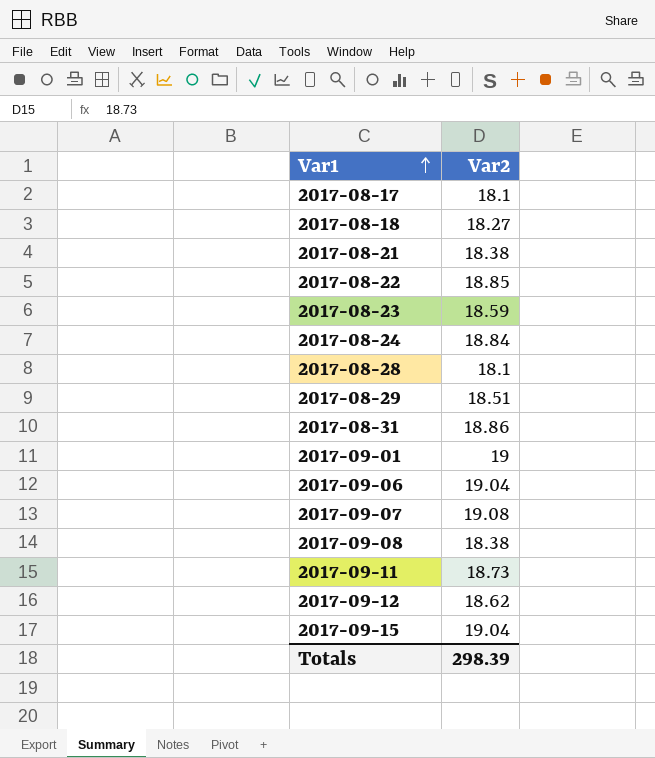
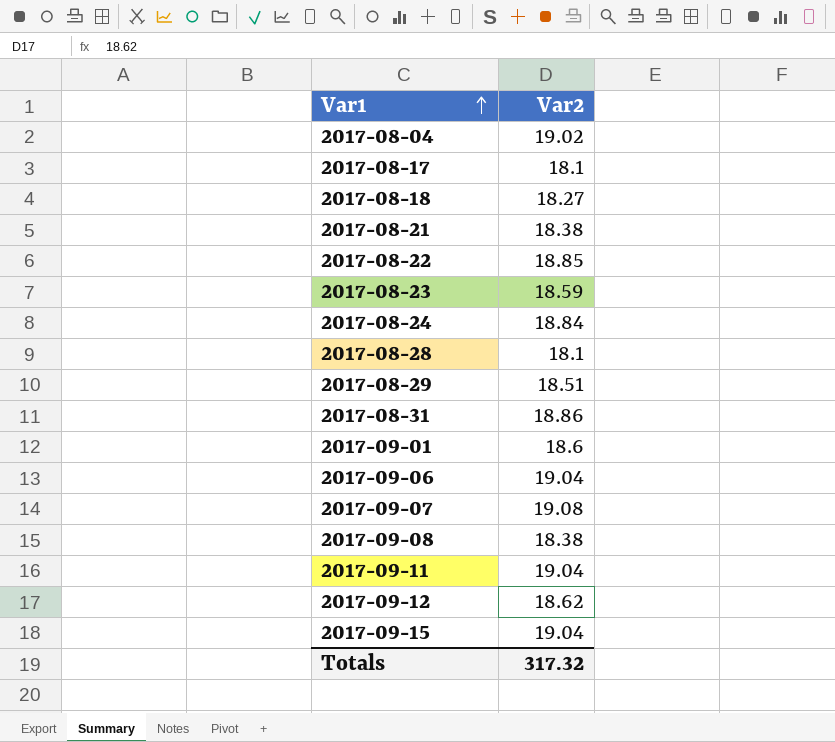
row 2017-08-04: none -> 19.02
2017-09-01 | Var2: 19 -> 18.6
2017-09-11 | Var2: 18.73 -> 19.04
Totals | Var2: 298.39 -> 317.32

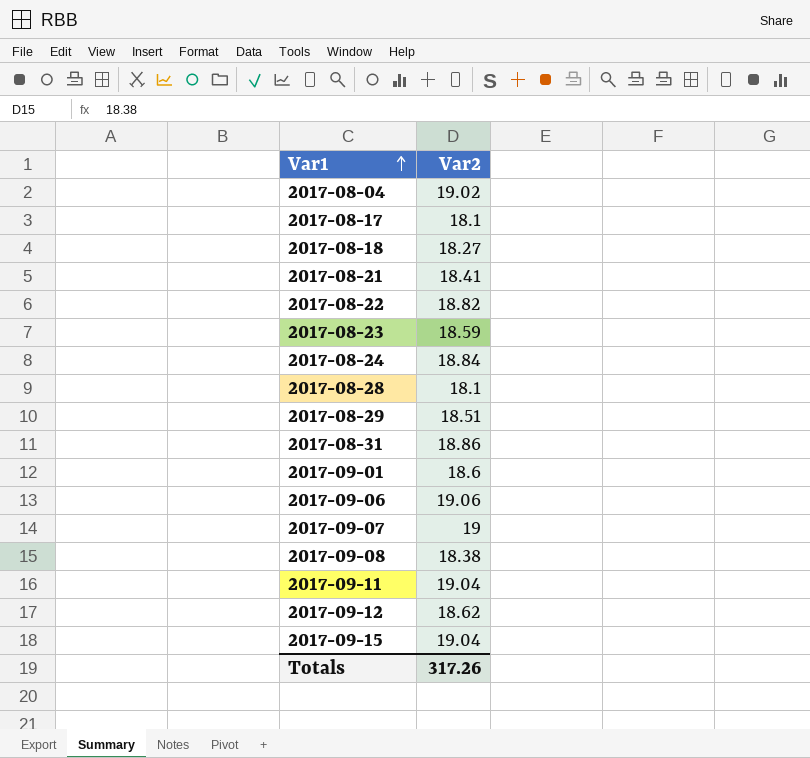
2017-08-21 | Var2: 18.38 -> 18.41
2017-08-22 | Var2: 18.85 -> 18.82
2017-09-06 | Var2: 19.04 -> 19.06
2017-09-07 | Var2: 19.08 -> 19
Totals | Var2: 317.32 -> 317.26

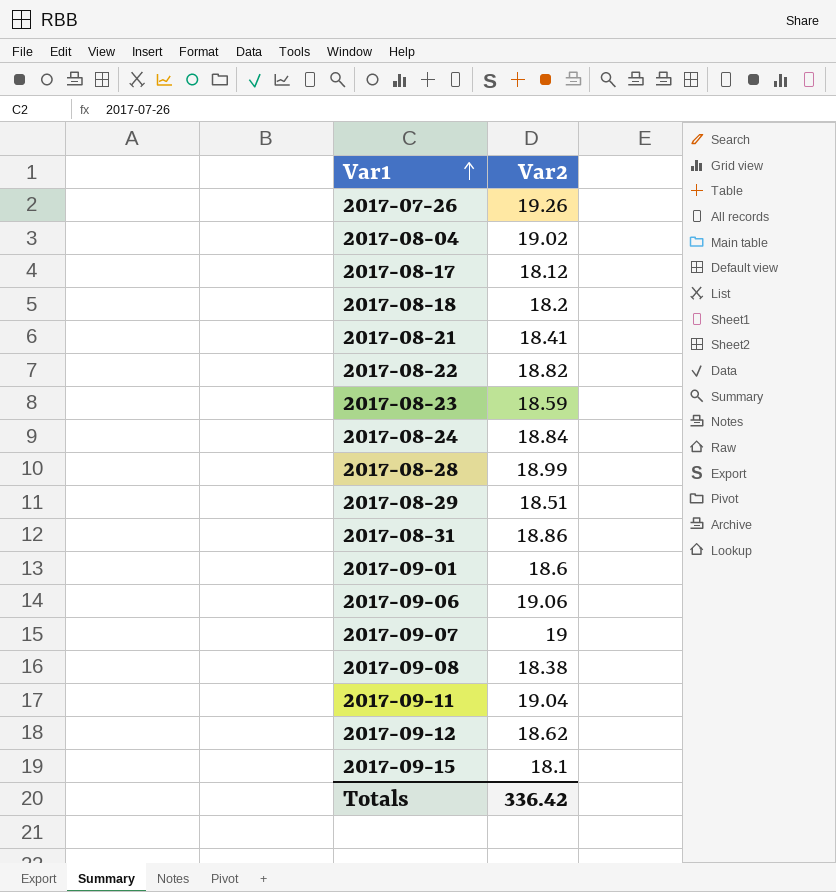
row 2017-07-26: none -> 19.26
2017-08-17 | Var2: 18.1 -> 18.12
2017-08-18 | Var2: 18.27 -> 18.2
2017-08-28 | Var2: 18.1 -> 18.99
2017-09-15 | Var2: 19.04 -> 18.1
Totals | Var2: 317.26 -> 336.42

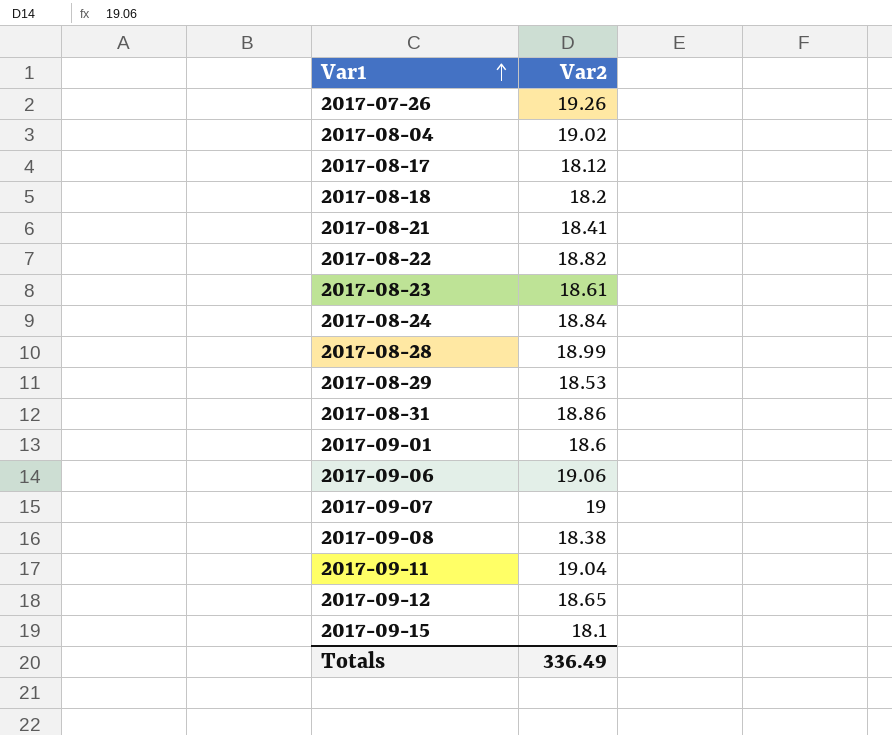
2017-08-23 | Var2: 18.59 -> 18.61
2017-08-29 | Var2: 18.51 -> 18.53
2017-09-12 | Var2: 18.62 -> 18.65
Totals | Var2: 336.42 -> 336.49

